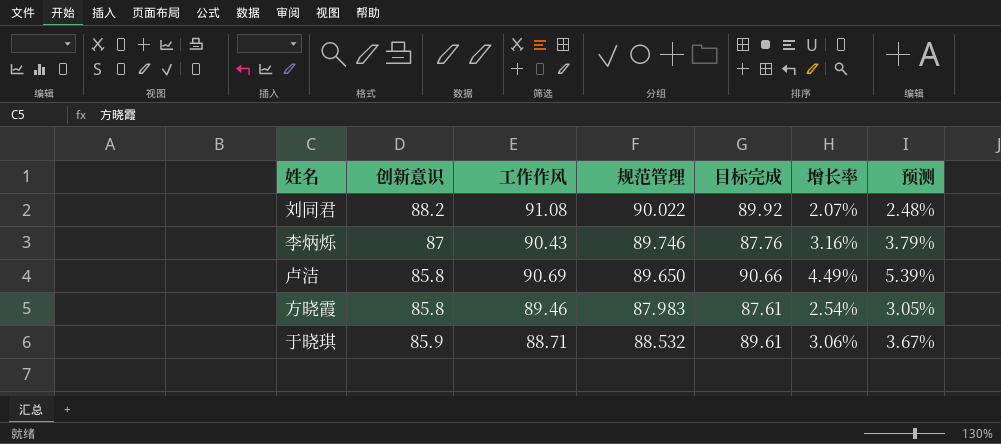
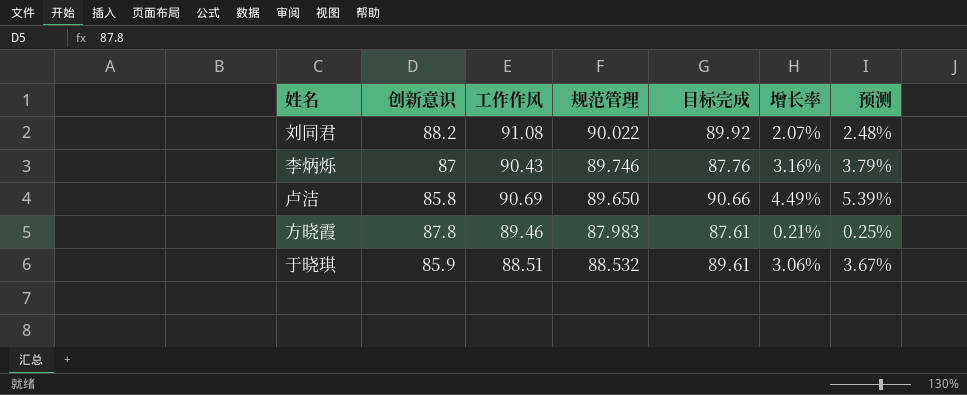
方晓霞 | 创新意识: 85.8 -> 87.8
方晓霞 | 增长率: 2.54% -> 0.21%
方晓霞 | 预测: 3.05% -> 0.25%
于晓琪 | 工作作风: 88.71 -> 88.51

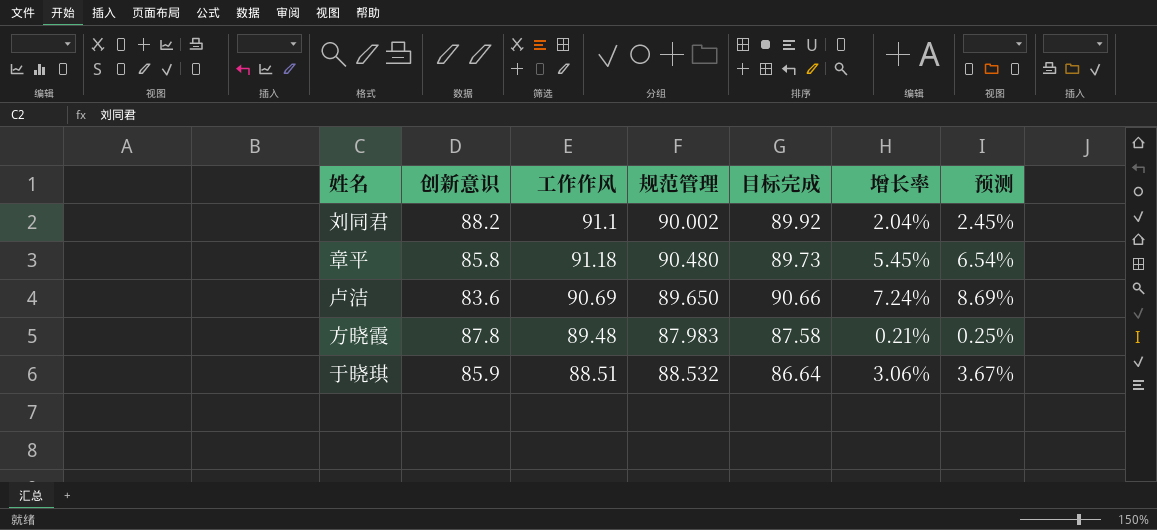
row 李炳烁: 87 | 90.43 | 89.746 | 87.76 | 3.16% | 3.79% -> none
刘同君 | 工作作风: 91.08 -> 91.1
刘同君 | 规范管理: 90.022 -> 90.002
刘同君 | 增长率: 2.07% -> 2.04%
刘同君 | 预测: 2.48% -> 2.45%
row 章平: none -> 85.8 | 91.18 | 90.480 | 89.73 | 5.45% | 6.54%
卢洁 | 创新意识: 85.8 -> 83.6
卢洁 | 增长率: 4.49% -> 7.24%
卢洁 | 预测: 5.39% -> 8.69%
方晓霞 | 工作作风: 89.46 -> 89.48
方晓霞 | 目标完成: 87.61 -> 87.58
于晓琪 | 目标完成: 89.61 -> 86.64

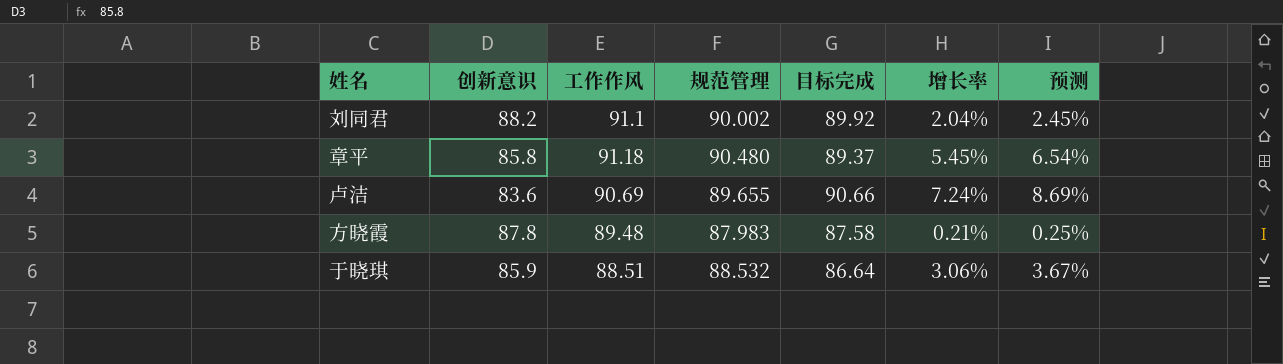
章平 | 目标完成: 89.73 -> 89.37
卢洁 | 规范管理: 89.650 -> 89.655

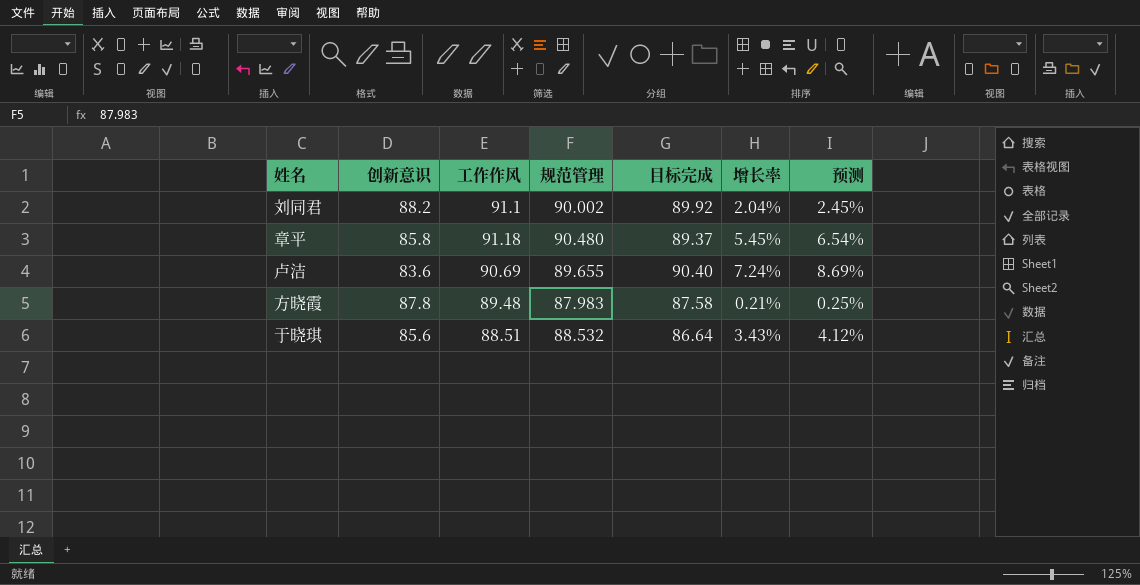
卢洁 | 目标完成: 90.66 -> 90.40
于晓琪 | 创新意识: 85.9 -> 85.6
于晓琪 | 增长率: 3.06% -> 3.43%
于晓琪 | 预测: 3.67% -> 4.12%

